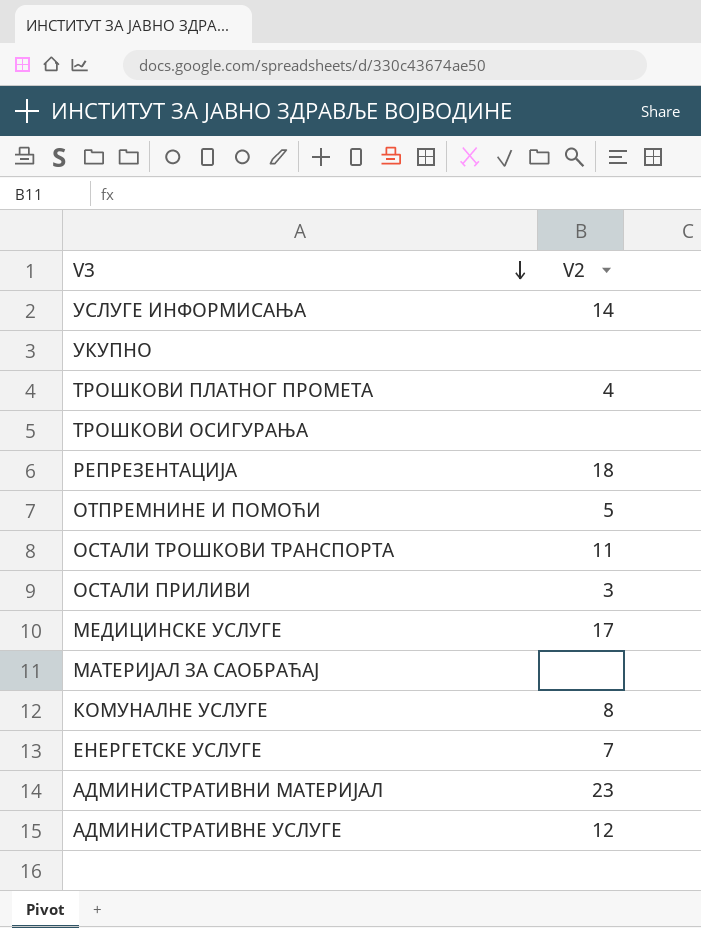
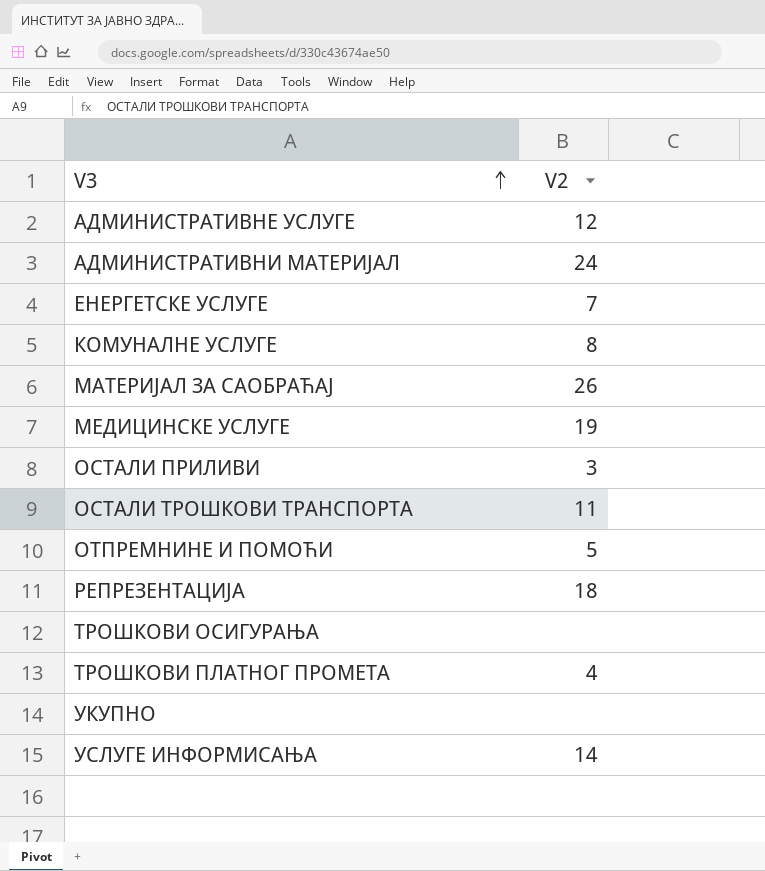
row order: V3 descending -> V3 ascending
АДМИНИСТРАТИВНИ МАТЕРИЈАЛ | V2: 23 -> 24
МАТЕРИЈАЛ ЗА САОБРАЋАЈ | V2: none -> 26
МЕДИЦИНСКЕ УСЛУГЕ | V2: 17 -> 19

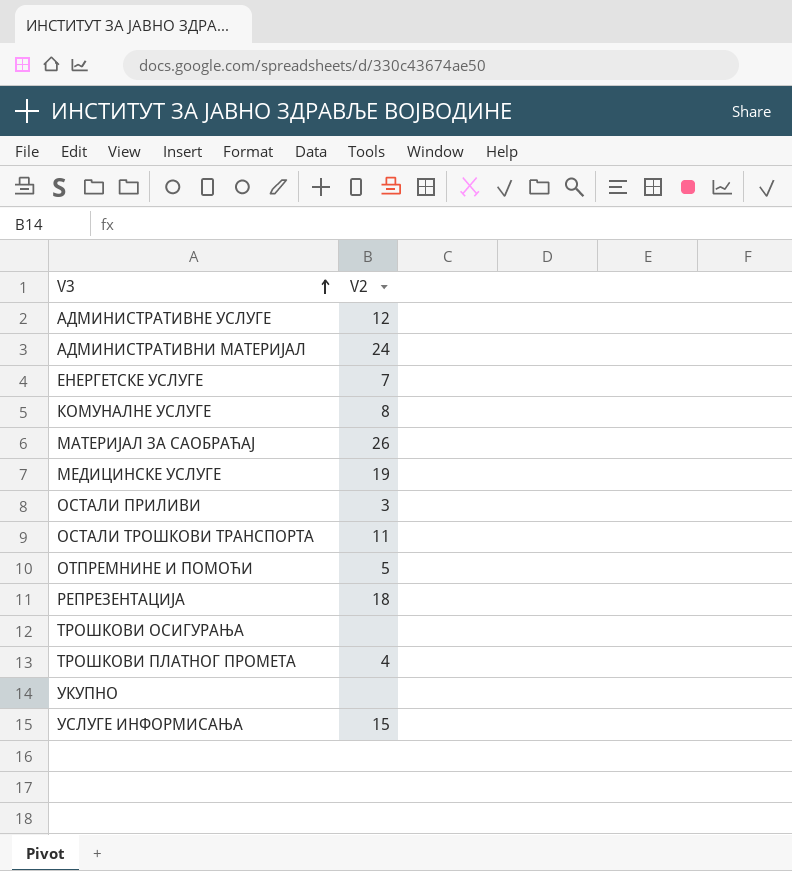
УСЛУГЕ ИНФОРМИСАЊА | V2: 14 -> 15

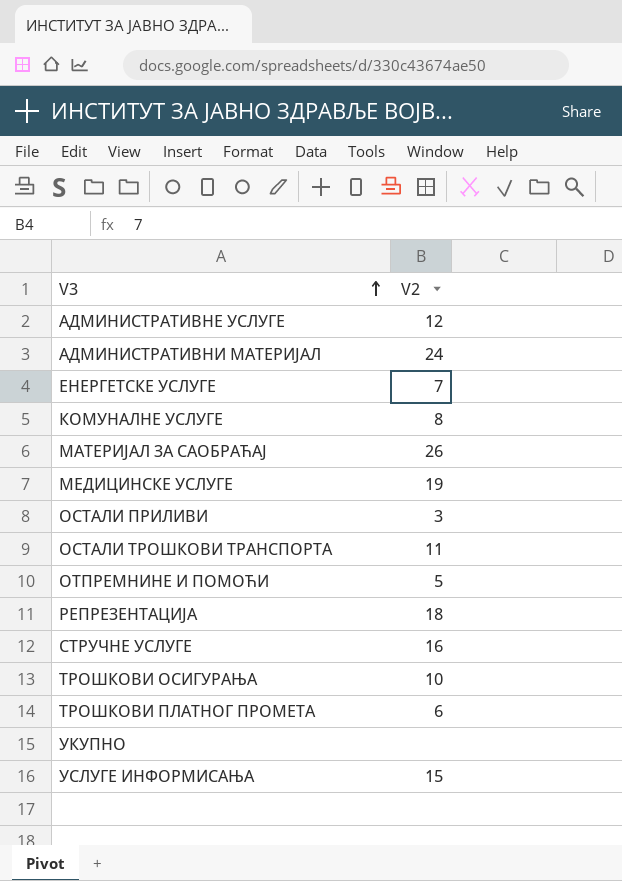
row СТРУЧНЕ УСЛУГЕ: none -> 16
ТРОШКОВИ ОСИГУРАЊА | V2: none -> 10
ТРОШКОВИ ПЛАТНОГ ПРОМЕТА | V2: 4 -> 6

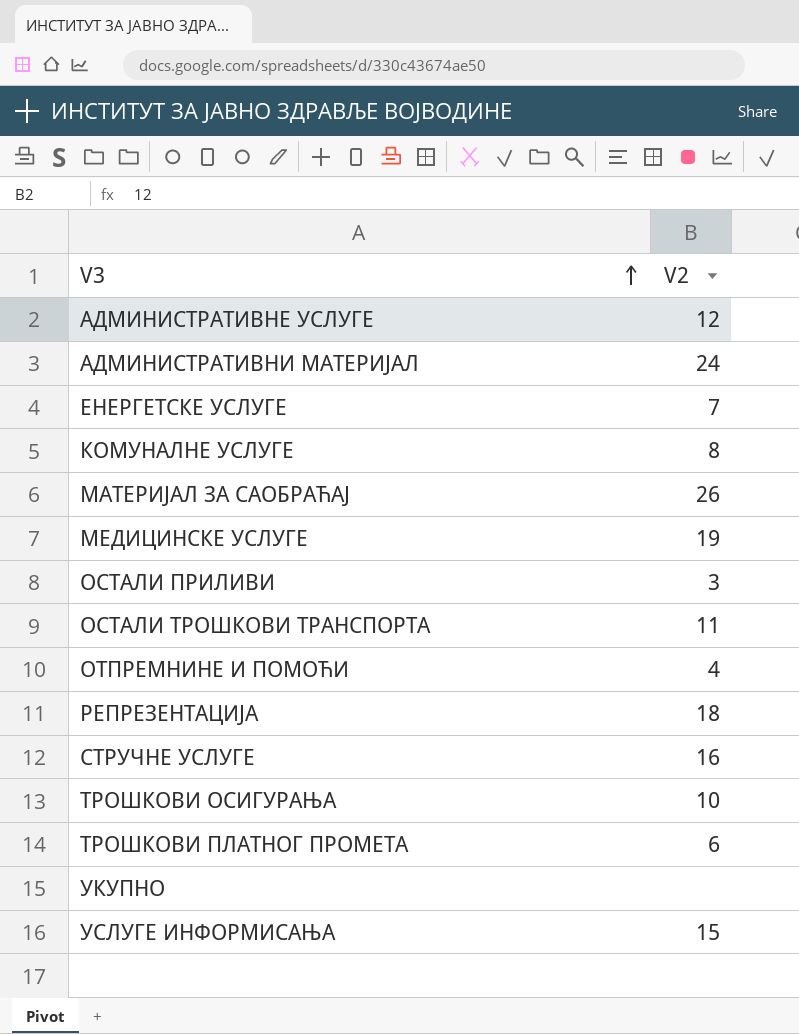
ОТПРЕМНИНЕ И ПОМОЋИ | V2: 5 -> 4

